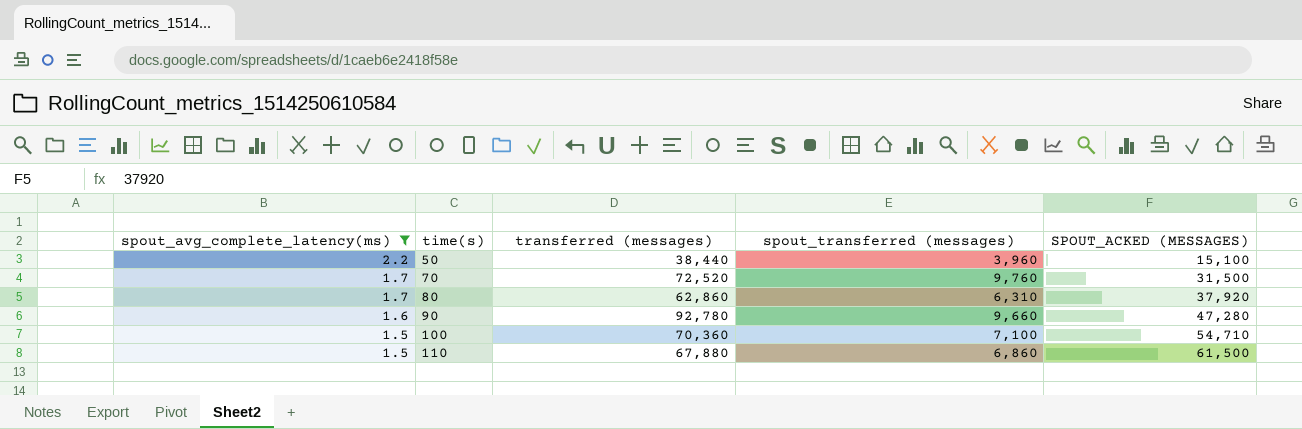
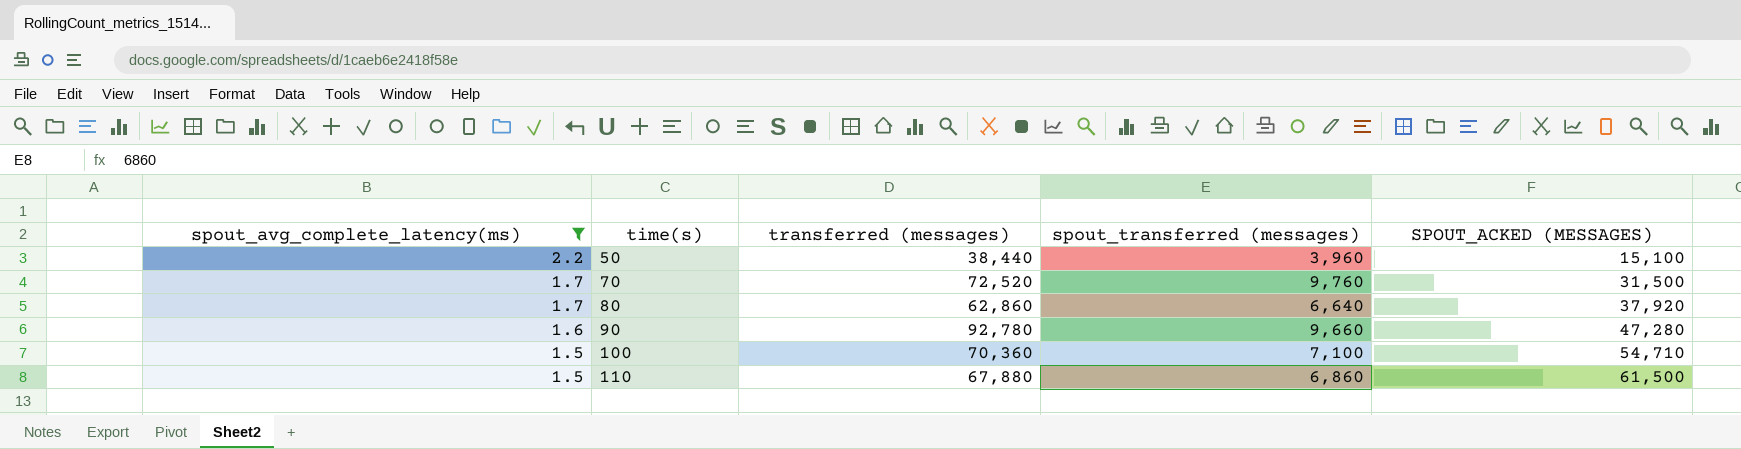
80 | spout_transferred (messages): 6,310 -> 6,640

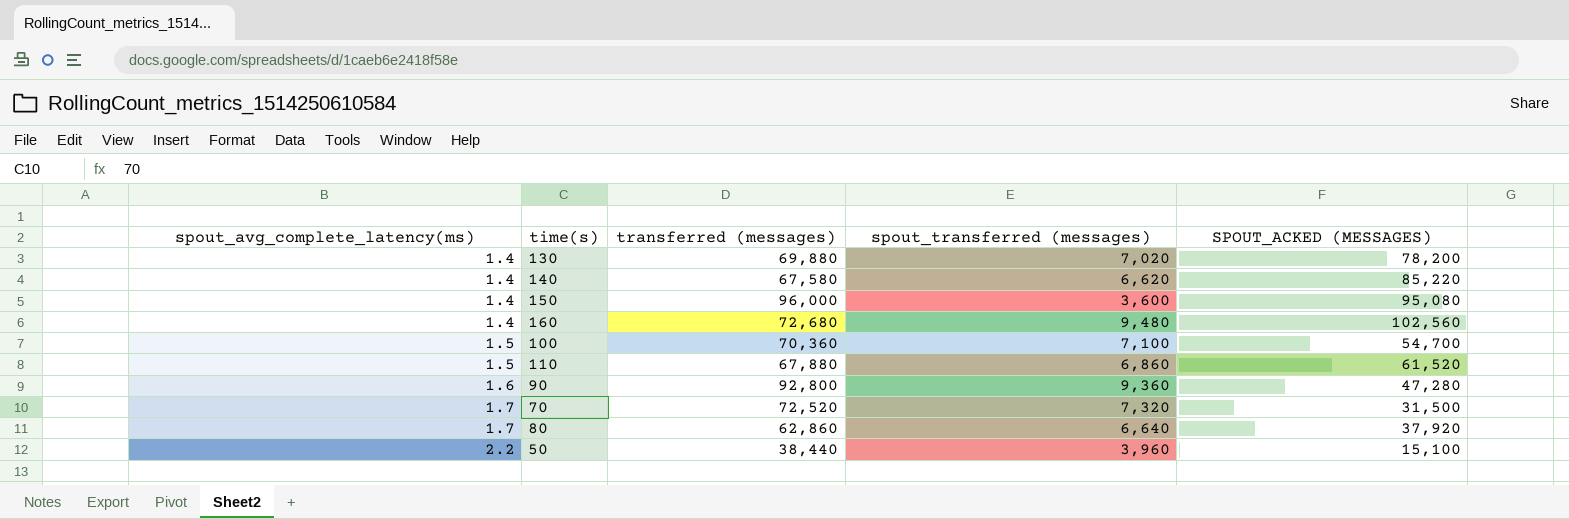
filter: spout_avg_complete_latency(ms) != 1.4 -> none
row order: spout_avg_complete_latency(ms) descending -> spout_avg_complete_latency(ms) ascending
100 | SPOUT_ACKED (MESSAGES): 54,710 -> 54,700
110 | SPOUT_ACKED (MESSAGES): 61,500 -> 61,520
90 | transferred (messages): 92,780 -> 92,800
90 | spout_transferred (messages): 9,660 -> 9,360
70 | spout_transferred (messages): 9,760 -> 7,320

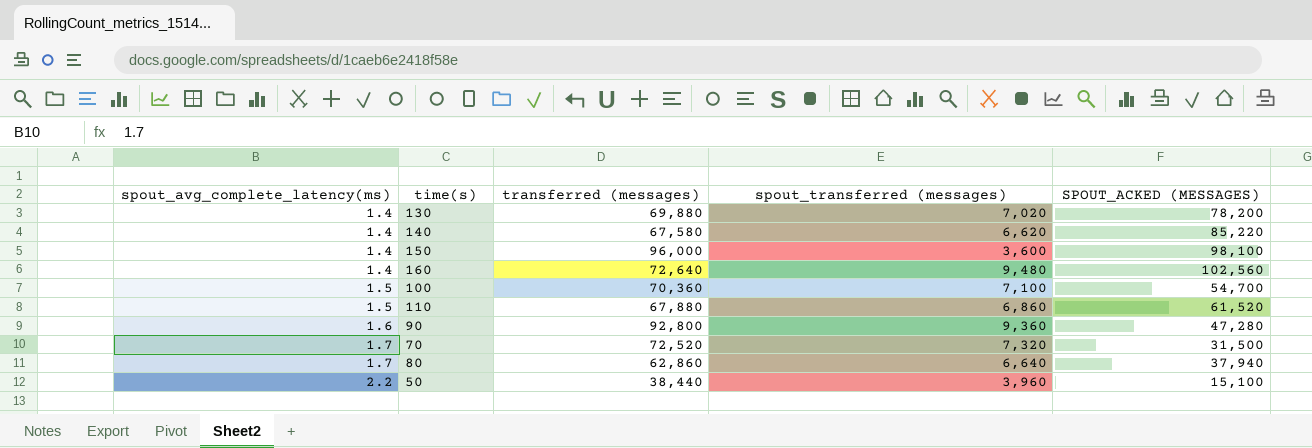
150 | SPOUT_ACKED (MESSAGES): 95,080 -> 98,100
160 | transferred (messages): 72,680 -> 72,640
80 | SPOUT_ACKED (MESSAGES): 37,920 -> 37,940

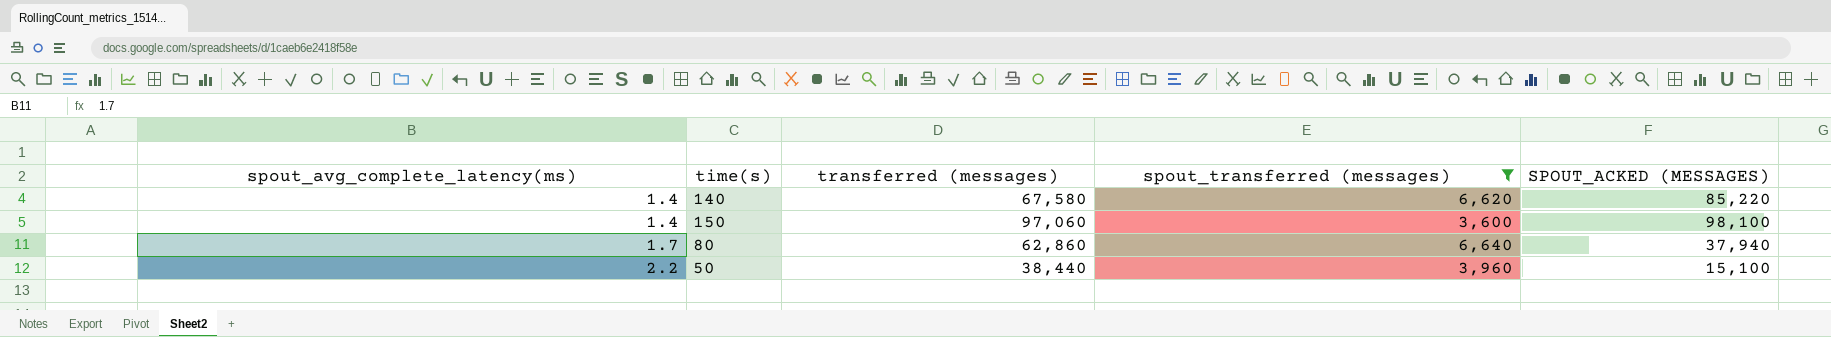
filter: none -> spout_transferred (messages) <= 6,640
150 | transferred (messages): 96,000 -> 97,060

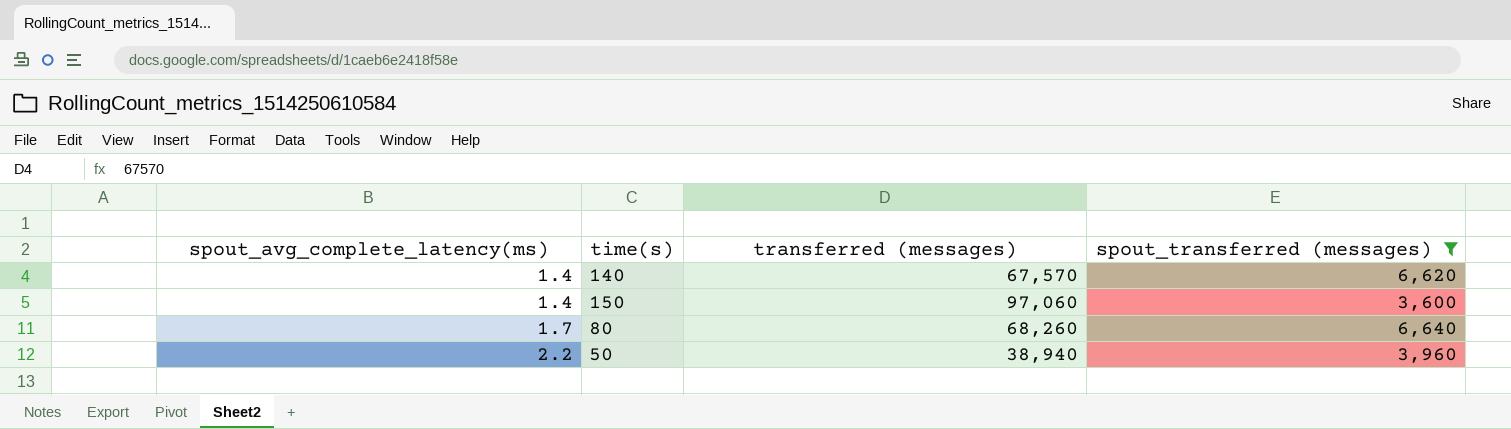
column SPOUT_ACKED (MESSAGES) | position: 5 -> none
140 | transferred (messages): 67,580 -> 67,570
80 | transferred (messages): 62,860 -> 68,260
50 | transferred (messages): 38,440 -> 38,940

